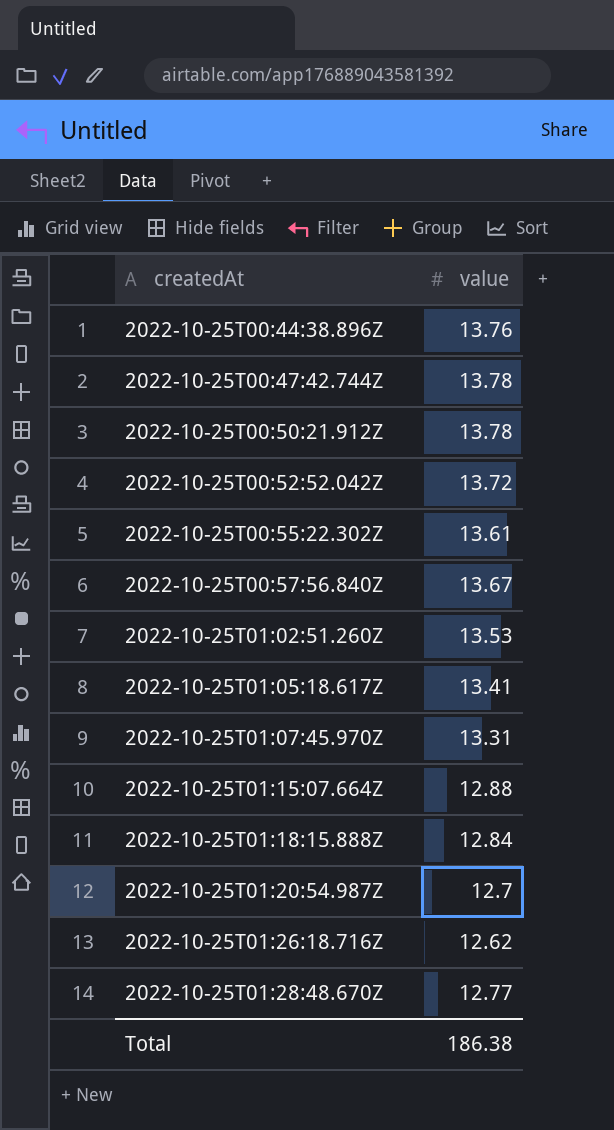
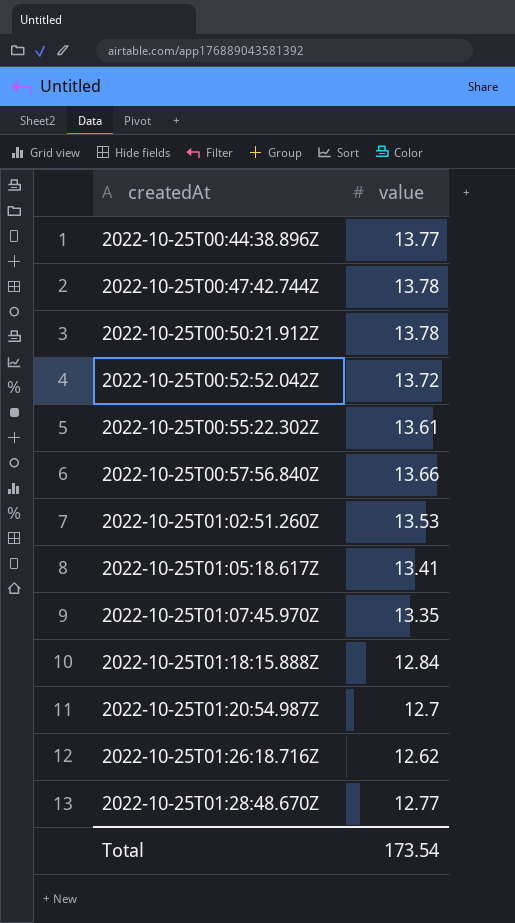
row 2022-10-25T01:15:07.664Z: 12.88 -> none
2022-10-25T00:44:38.896Z | value: 13.76 -> 13.77
2022-10-25T00:57:56.840Z | value: 13.67 -> 13.66
2022-10-25T01:07:45.970Z | value: 13.31 -> 13.35
Total | value: 186.38 -> 173.54

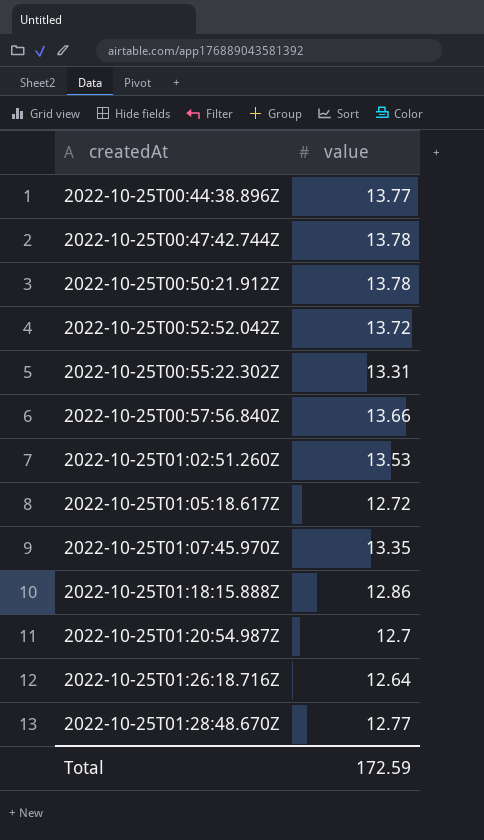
2022-10-25T00:55:22.302Z | value: 13.61 -> 13.31
2022-10-25T01:05:18.617Z | value: 13.41 -> 12.72
2022-10-25T01:18:15.888Z | value: 12.84 -> 12.86
2022-10-25T01:26:18.716Z | value: 12.62 -> 12.64
Total | value: 173.54 -> 172.59

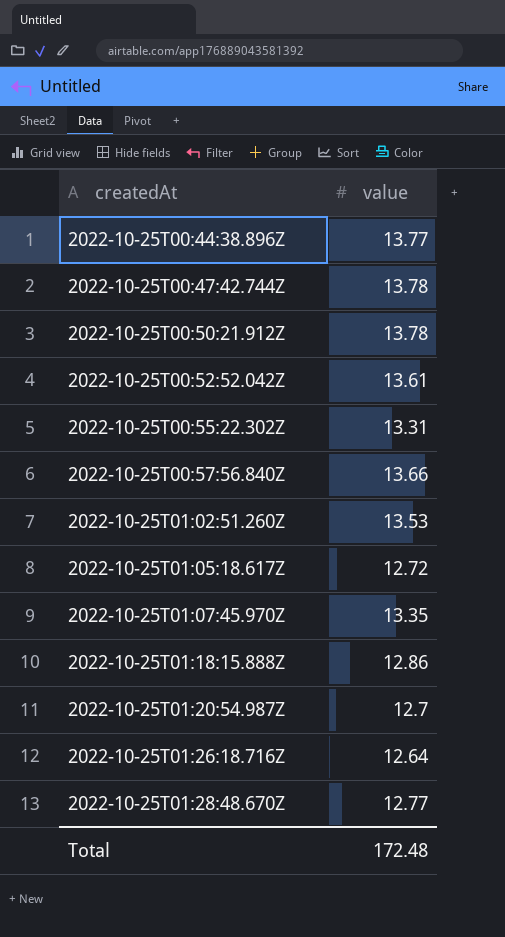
2022-10-25T00:52:52.042Z | value: 13.72 -> 13.61
Total | value: 172.59 -> 172.48

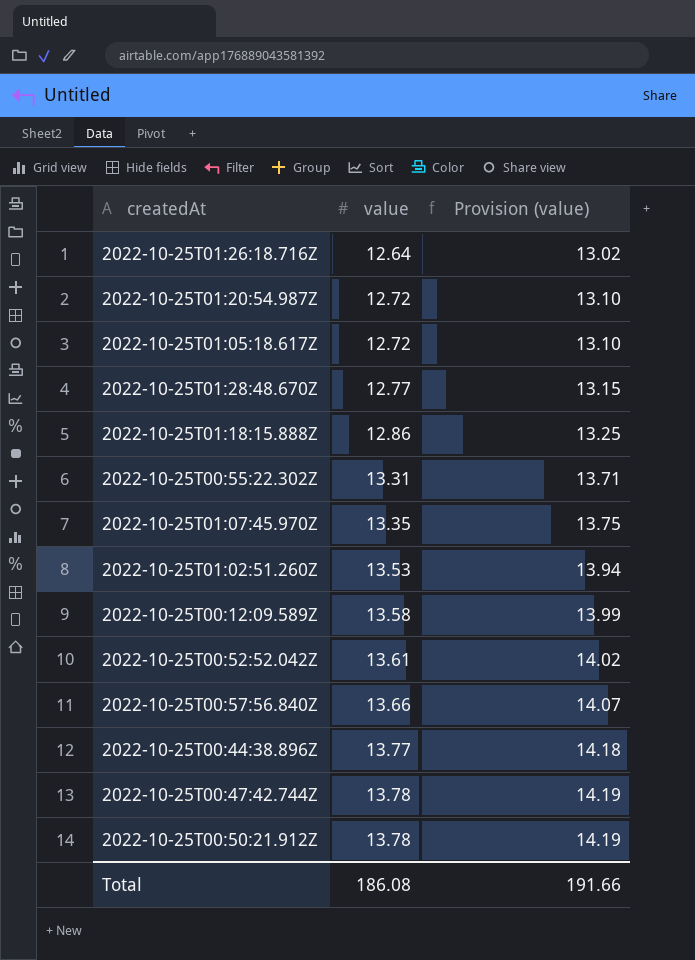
row order: createdAt ascending -> value ascending
column Provision (value) | formula: none -> [value] * 1.03
2022-10-25T01:20:54.987Z | value: 12.7 -> 12.72
row 2022-10-25T00:12:09.589Z: none -> 13.58 | 13.99
Total | value: 172.48 -> 186.08

